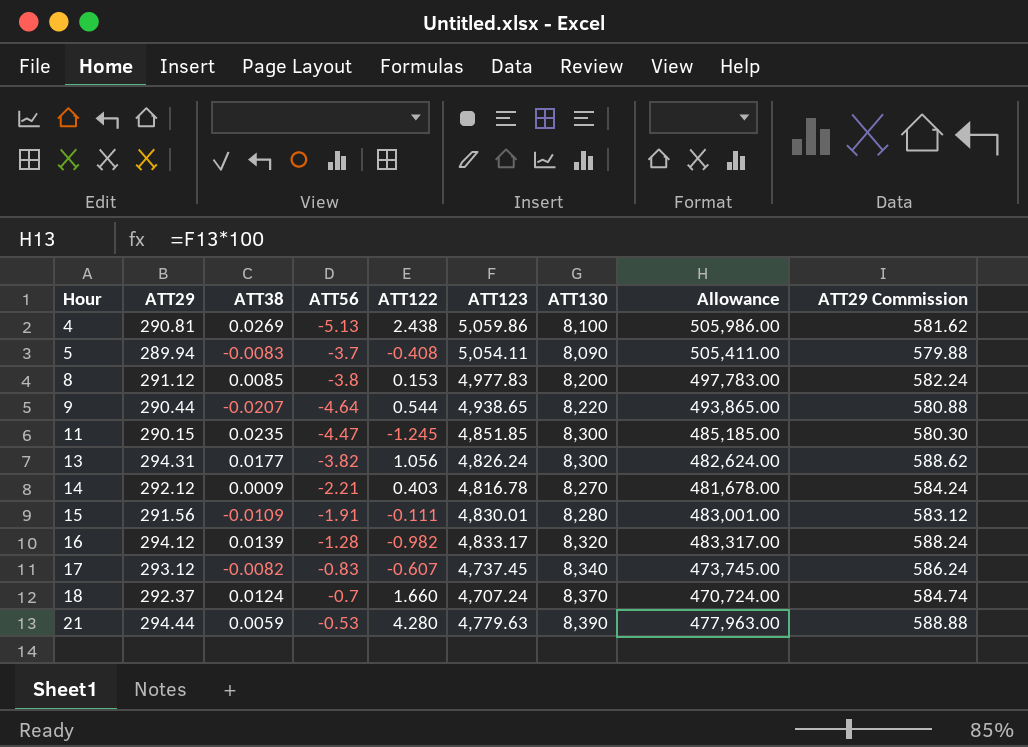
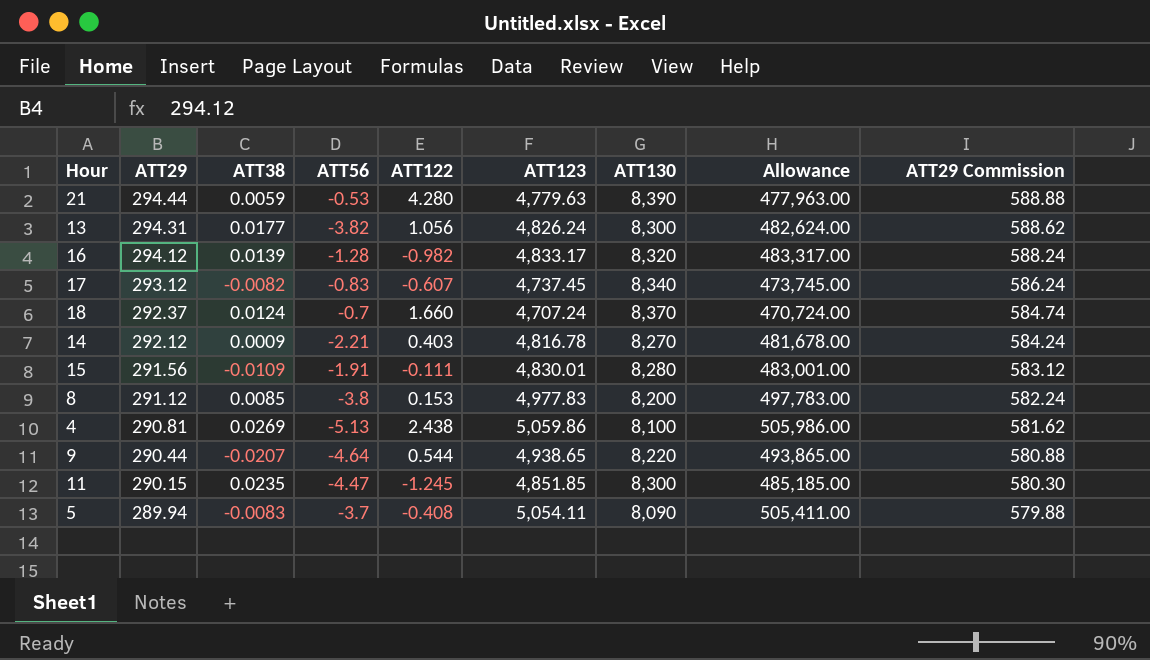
row order: Hour ascending -> ATT29 descending

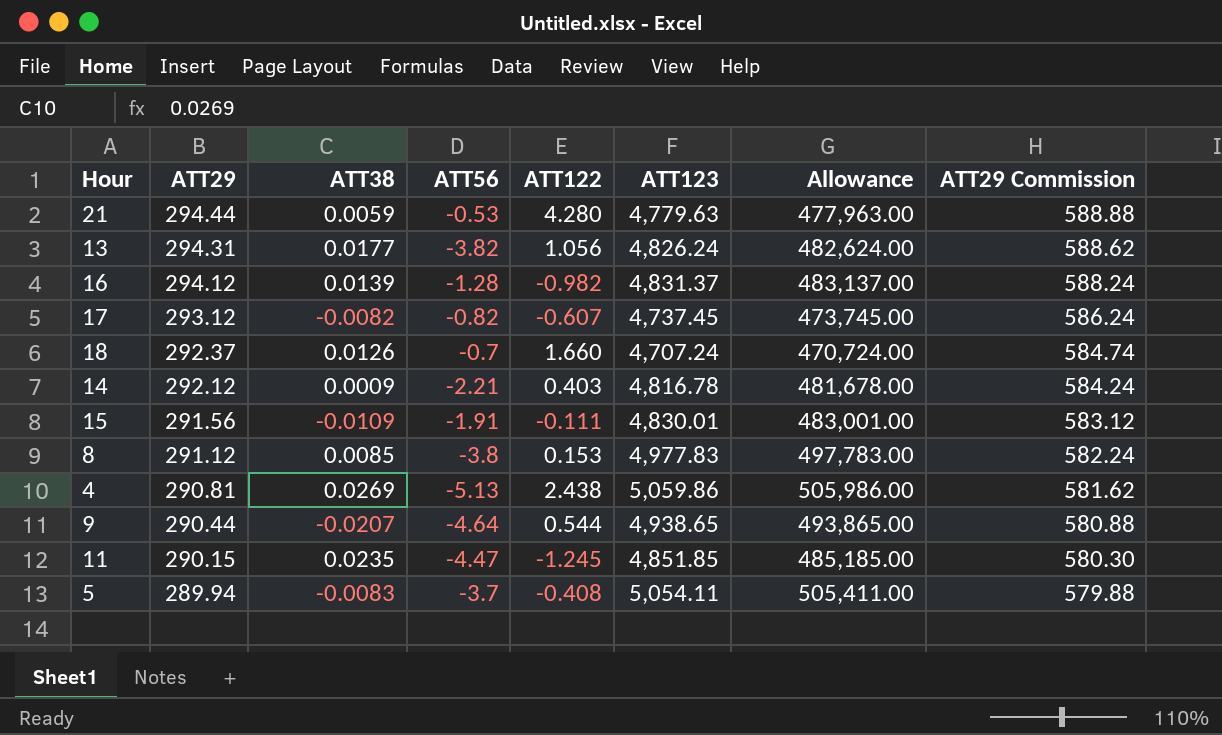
column ATT130 | position: 7 -> none
16 | ATT123: 4,833.17 -> 4,831.37
16 | Allowance: 483,317.00 -> 483,137.00
17 | ATT56: -0.83 -> -0.82
18 | ATT38: 0.0124 -> 0.0126

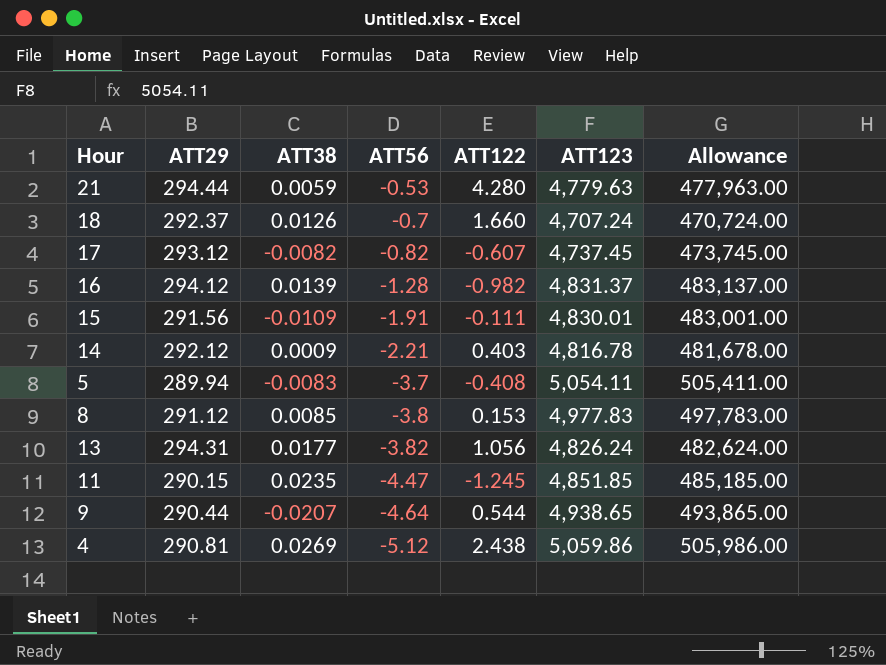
row order: ATT29 descending -> ATT56 descending
column ATT29 Commission | formula: [ATT29] * 2 -> none
4 | ATT56: -5.13 -> -5.12

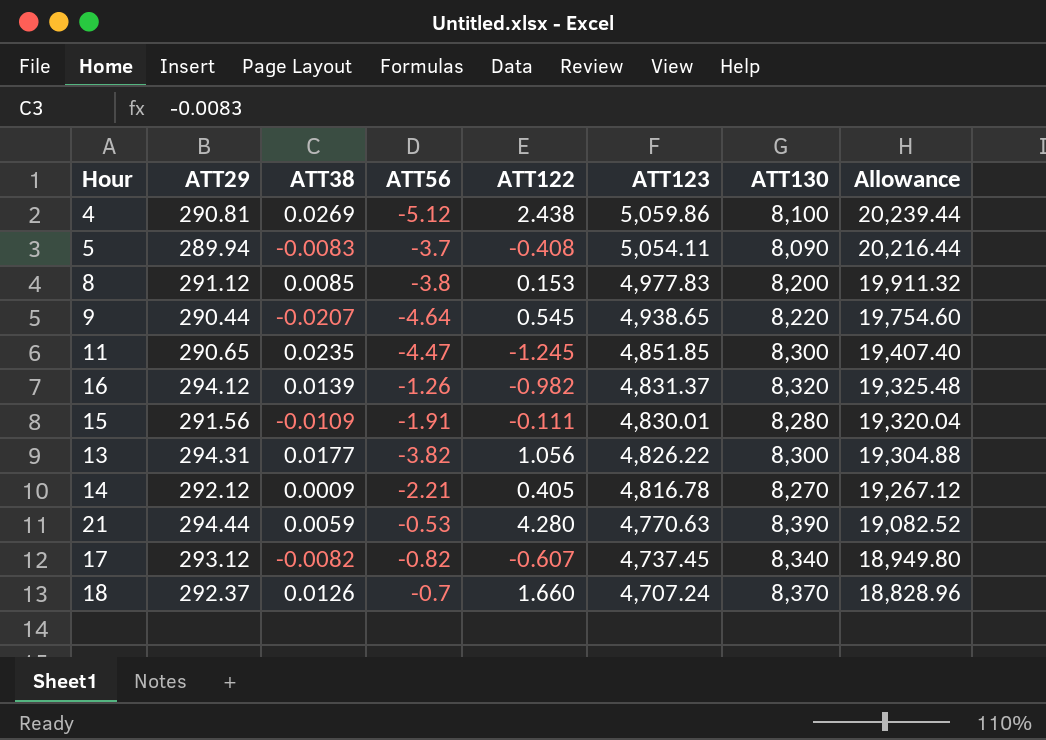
row order: ATT56 descending -> ATT123 descending
column ATT130 | position: none -> 7
column Allowance | formula: [ATT123] * 100 -> [ATT123] * 4
9 | ATT122: 0.544 -> 0.545
11 | ATT29: 290.15 -> 290.65
16 | ATT56: -1.28 -> -1.26
13 | ATT123: 4,826.24 -> 4,826.22
14 | ATT122: 0.403 -> 0.405
21 | ATT123: 4,779.63 -> 4,770.63

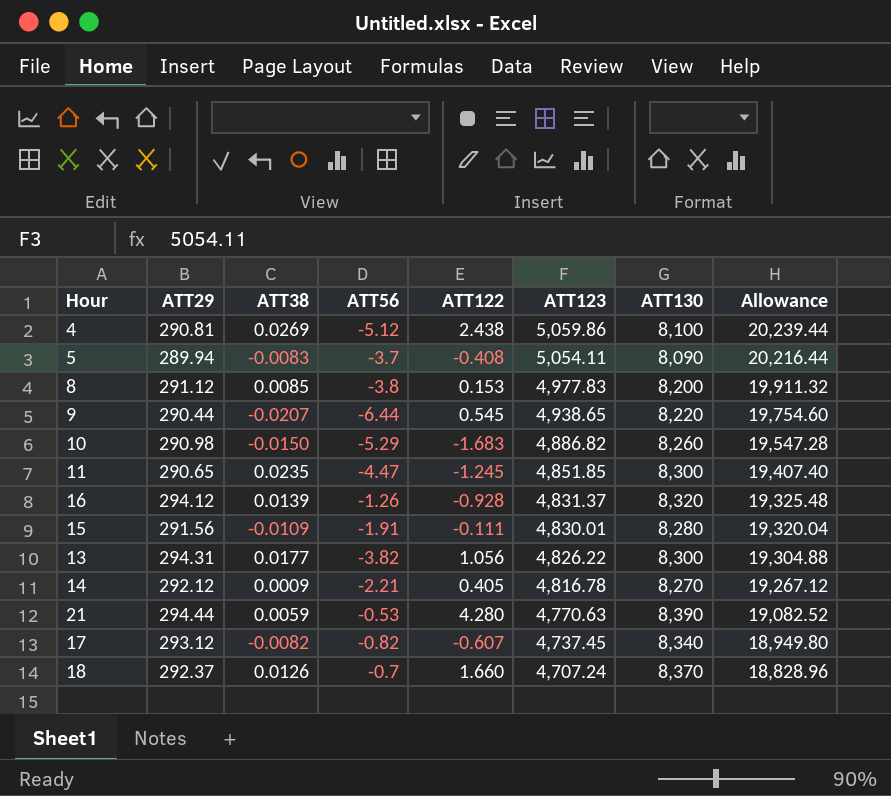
9 | ATT56: -4.64 -> -6.44
row 10: none -> 290.98 | -0.0150 | -5.29 | -1.683 | 4,886.82 | 8,260 | 19,547.28
16 | ATT122: -0.982 -> -0.928

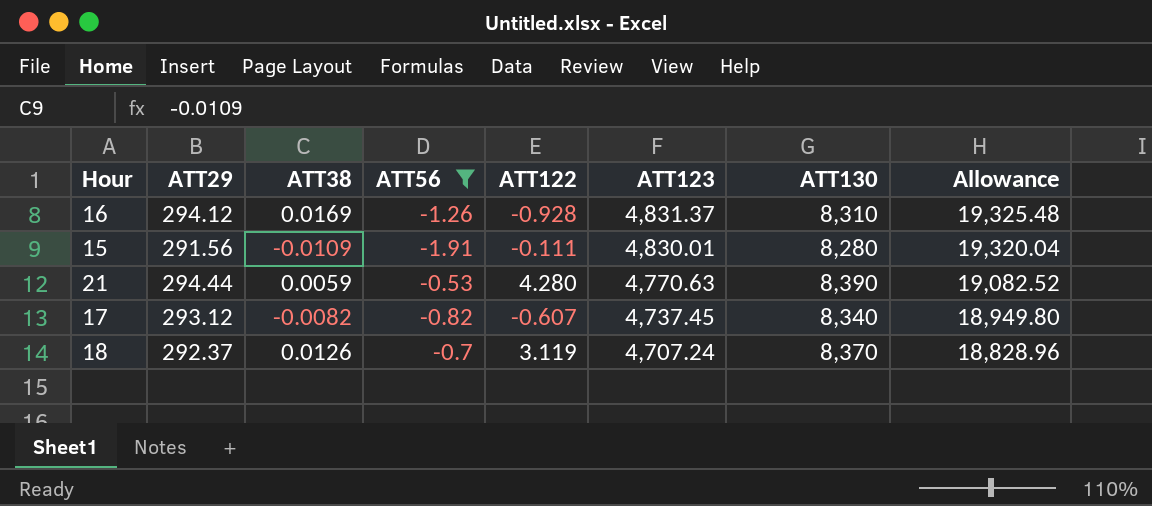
filter: none -> ATT56 >= -1.91
16 | ATT38: 0.0139 -> 0.0169
16 | ATT130: 8,320 -> 8,310
18 | ATT122: 1.660 -> 3.119

